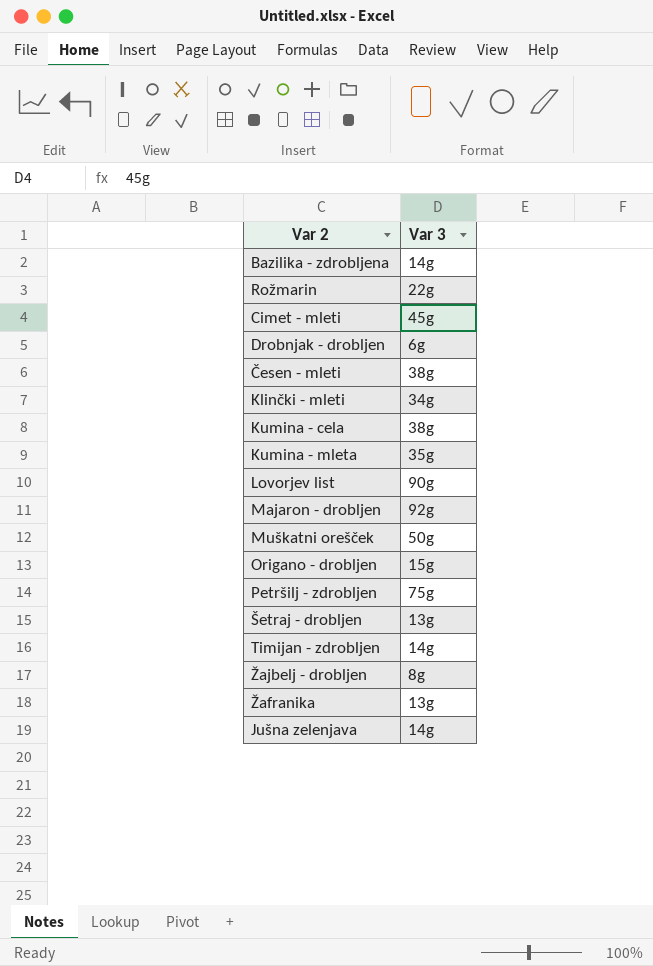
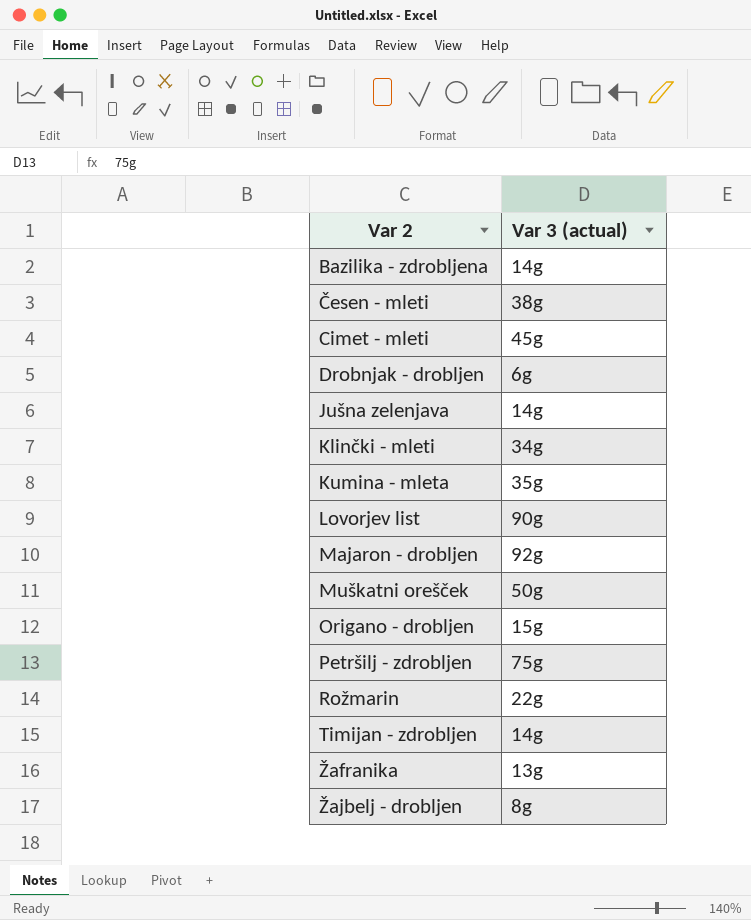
row order: none -> Var 2 ascending
column name: Var 3 -> Var 3 (actual)
row Kumina - cela: 38g -> none
row Šetraj - drobljen: 13g -> none

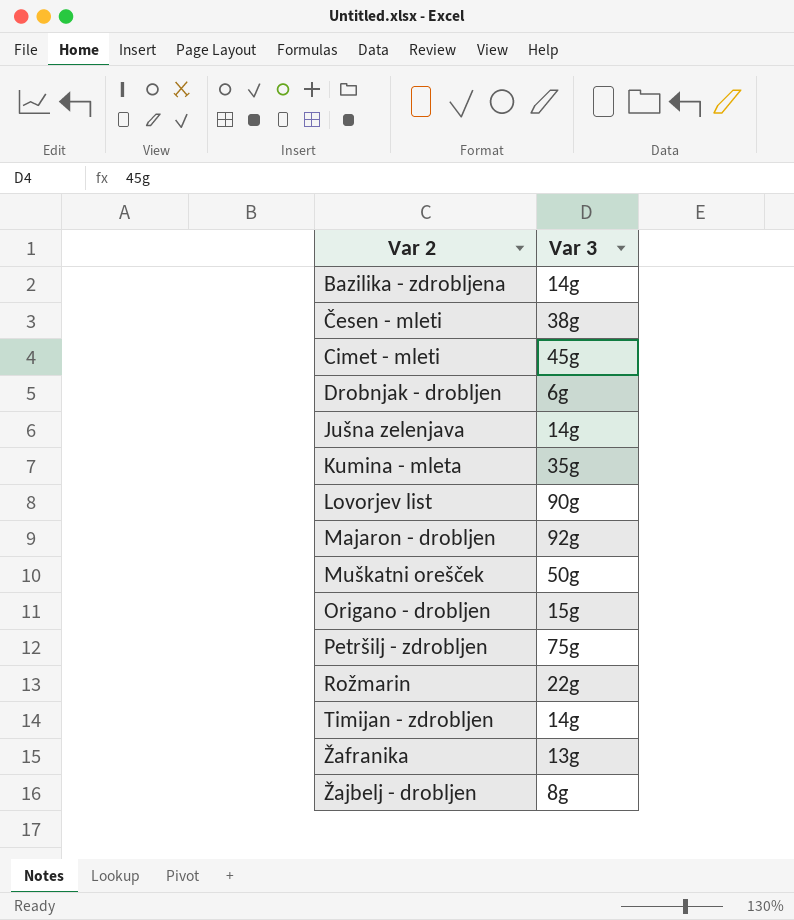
column name: Var 3 (actual) -> Var 3
row Klinčki - mleti: 34g -> none

